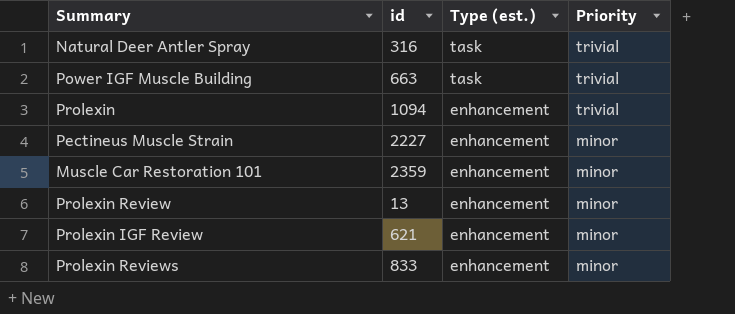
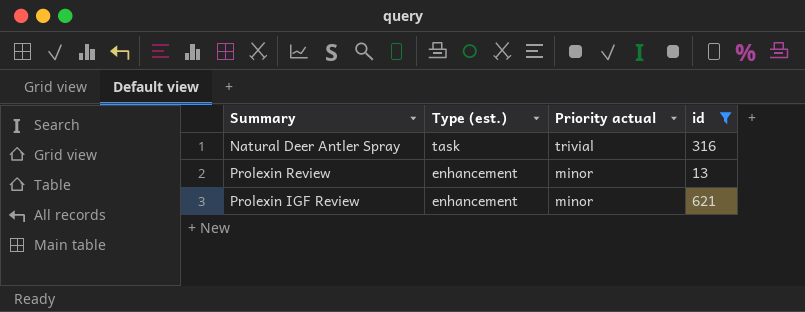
filter: none -> id <= 621
column name: Priority -> Priority actual
column id | position: 2 -> 4

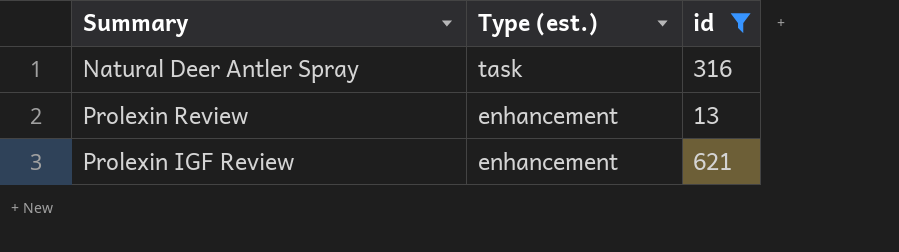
column Priority actual | position: 3 -> none

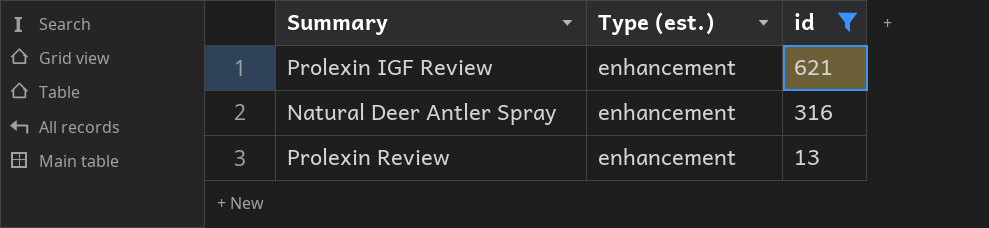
row order: Type (est.) descending -> id descending
Natural Deer Antler Spray | Type (est.): task -> enhancement

